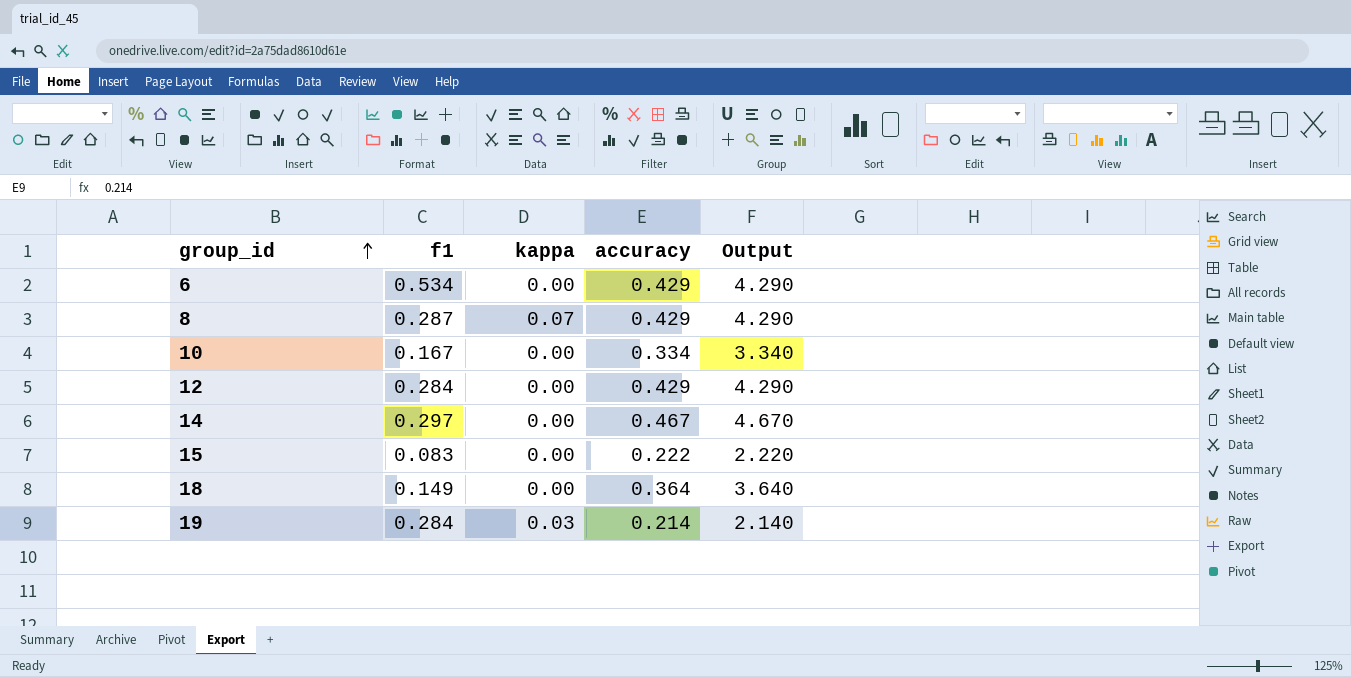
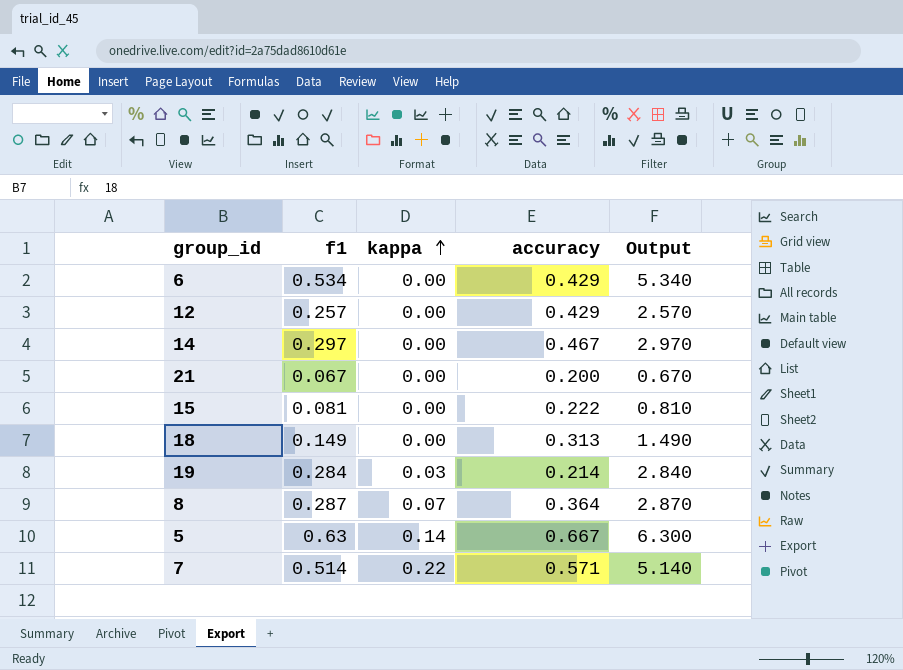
row order: group_id ascending -> kappa ascending
column Output | formula: [accuracy] * 10 -> [f1] * 10
row 10: 0.167 | 0.00 | 0.334 | 3.340 -> none
12 | f1: 0.284 -> 0.257
row 21: none -> 0.067 | 0.00 | 0.200 | 0.670
15 | f1: 0.083 -> 0.081
18 | accuracy: 0.364 -> 0.313
8 | accuracy: 0.429 -> 0.364
row 5: none -> 0.63 | 0.14 | 0.667 | 6.300
row 7: none -> 0.514 | 0.22 | 0.571 | 5.140

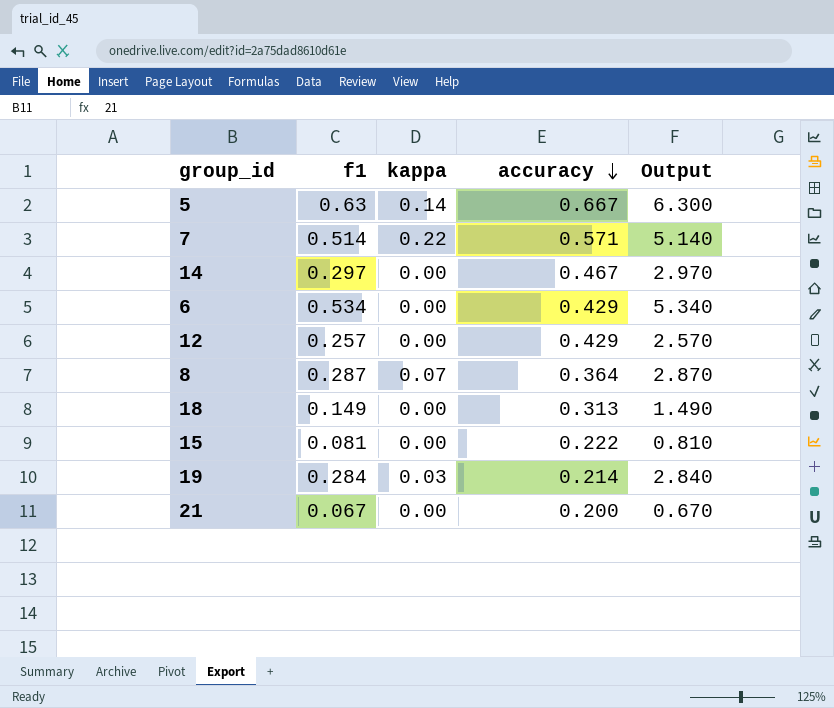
row order: kappa ascending -> accuracy descending

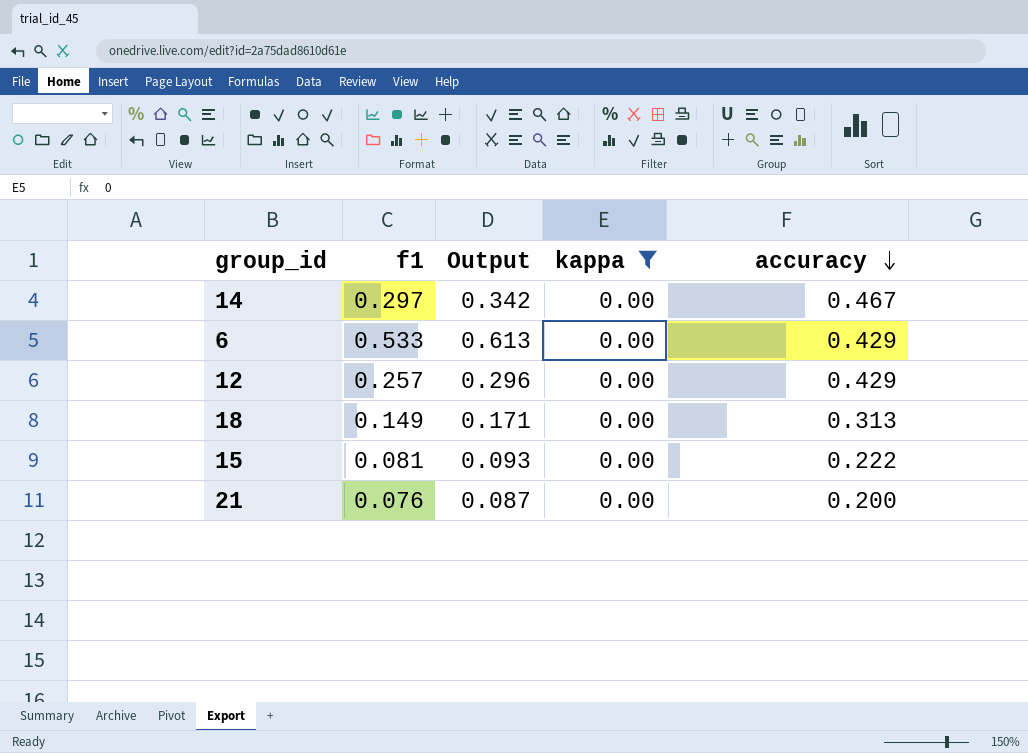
filter: none -> kappa = 0.00
column Output | formula: [f1] * 10 -> [f1] * 1.15
column Output | position: 5 -> 3
6 | f1: 0.534 -> 0.533
21 | f1: 0.067 -> 0.076

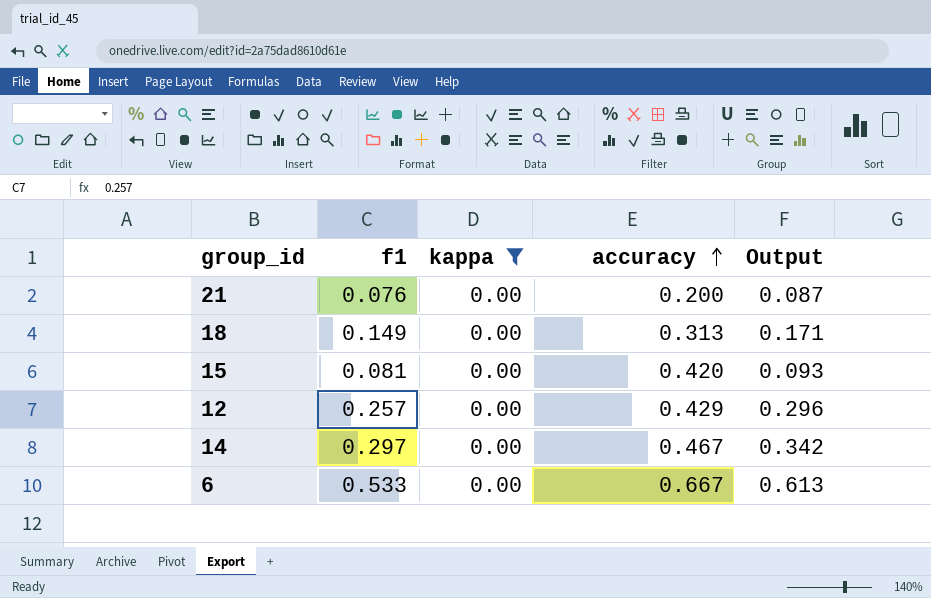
row order: accuracy descending -> accuracy ascending
column Output | position: 3 -> 5
15 | accuracy: 0.222 -> 0.420
6 | accuracy: 0.429 -> 0.667

